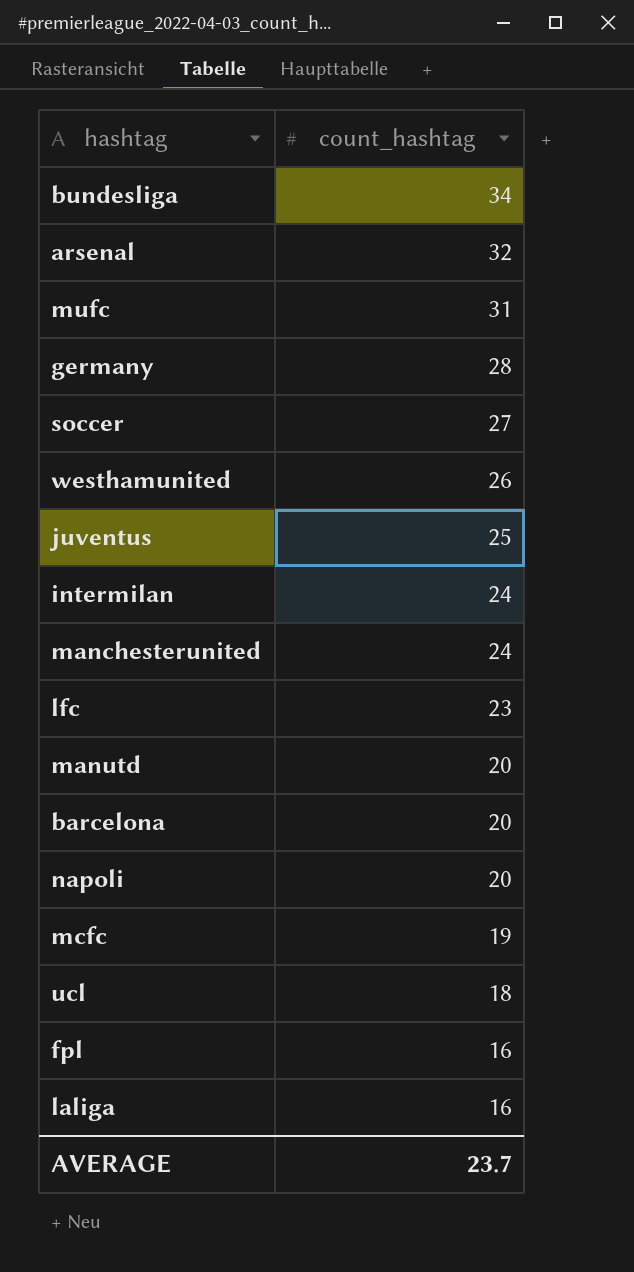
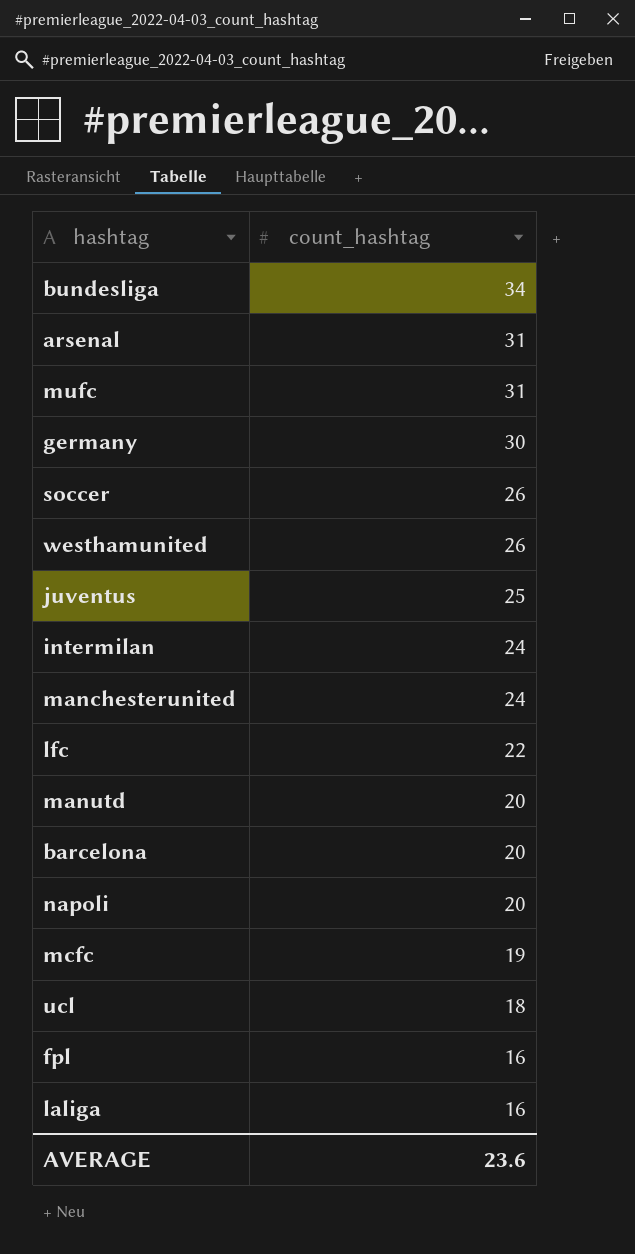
arsenal | count_hashtag: 32 -> 31
germany | count_hashtag: 28 -> 30
soccer | count_hashtag: 27 -> 26
lfc | count_hashtag: 23 -> 22
AVERAGE | count_hashtag: 23.7 -> 23.6

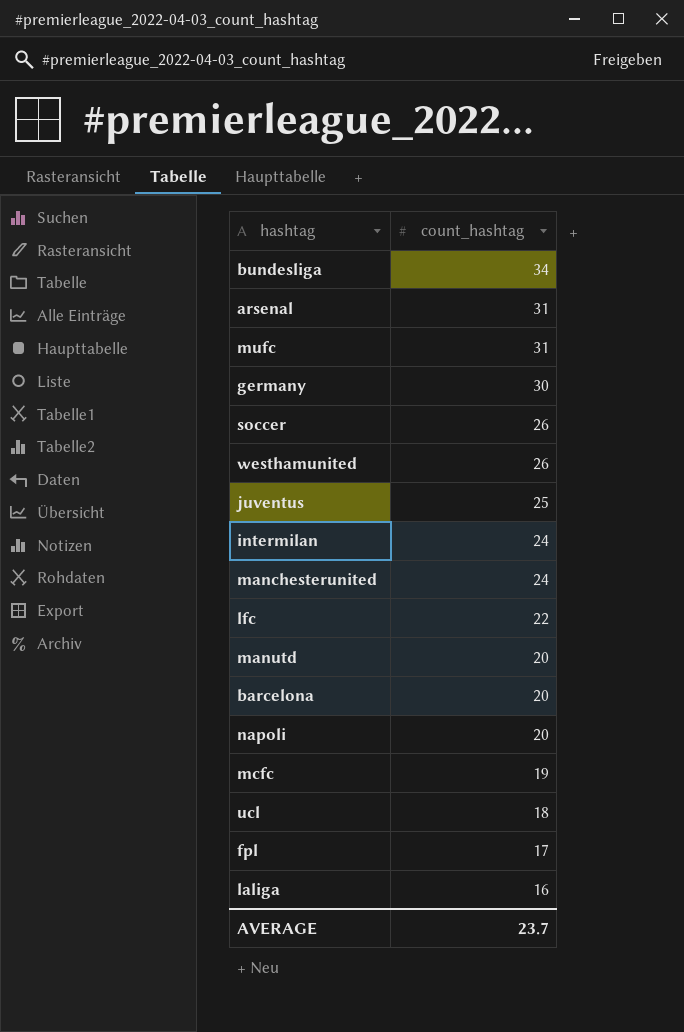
fpl | count_hashtag: 16 -> 17
AVERAGE | count_hashtag: 23.6 -> 23.7

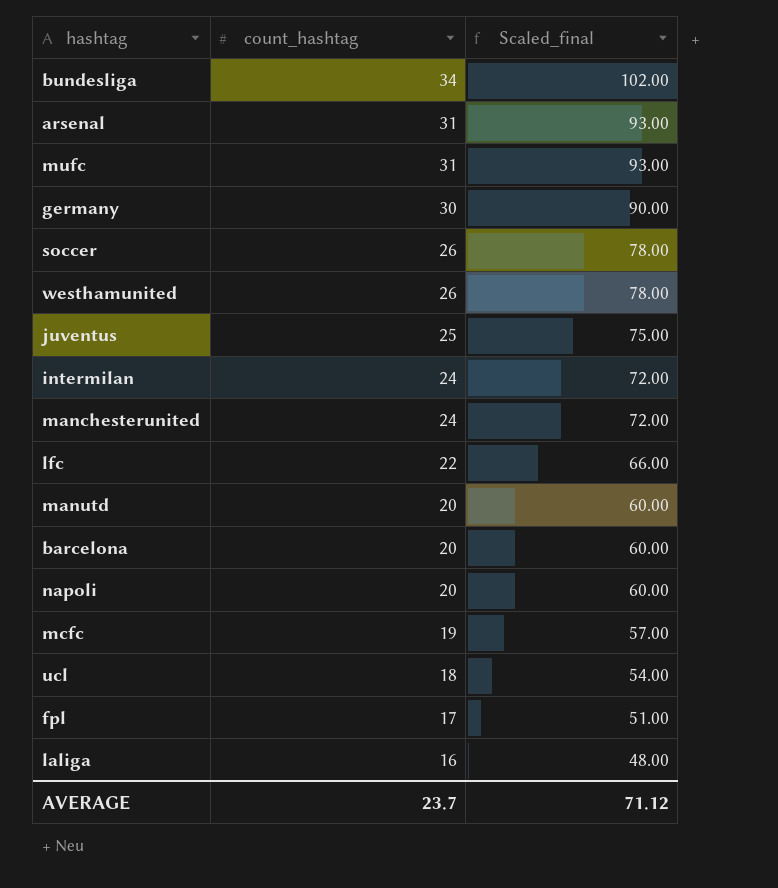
column Scaled_final | formula: none -> [count_hashtag] * 3

